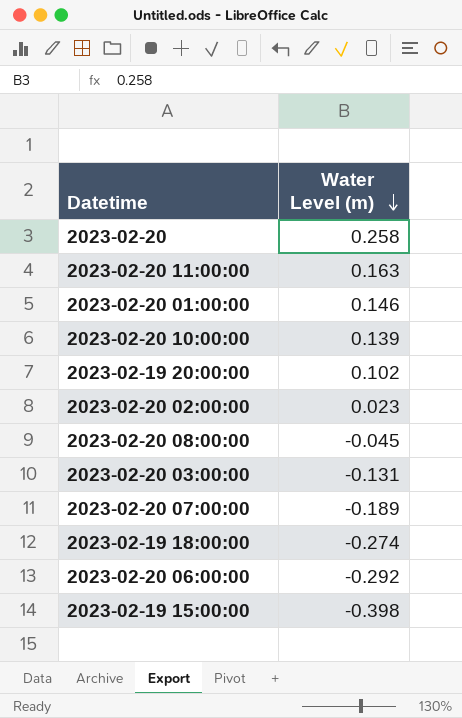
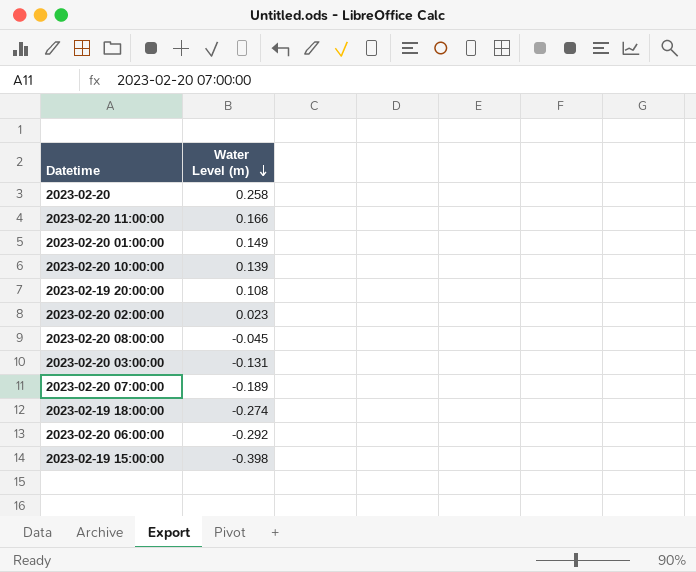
2023-02-20 11:00:00 | Water Level (m): 0.163 -> 0.166
2023-02-20 01:00:00 | Water Level (m): 0.146 -> 0.149
2023-02-19 20:00:00 | Water Level (m): 0.102 -> 0.108

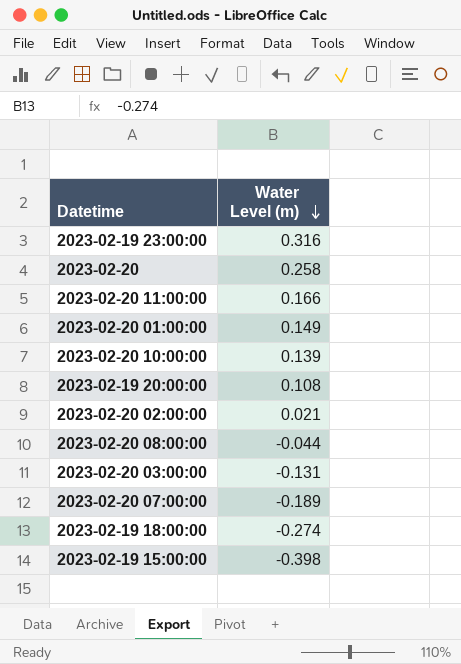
row 2023-02-20 06:00:00: -0.292 -> none
row 2023-02-19 23:00:00: none -> 0.316
2023-02-20 02:00:00 | Water Level (m): 0.023 -> 0.021
2023-02-20 08:00:00 | Water Level (m): -0.045 -> -0.044

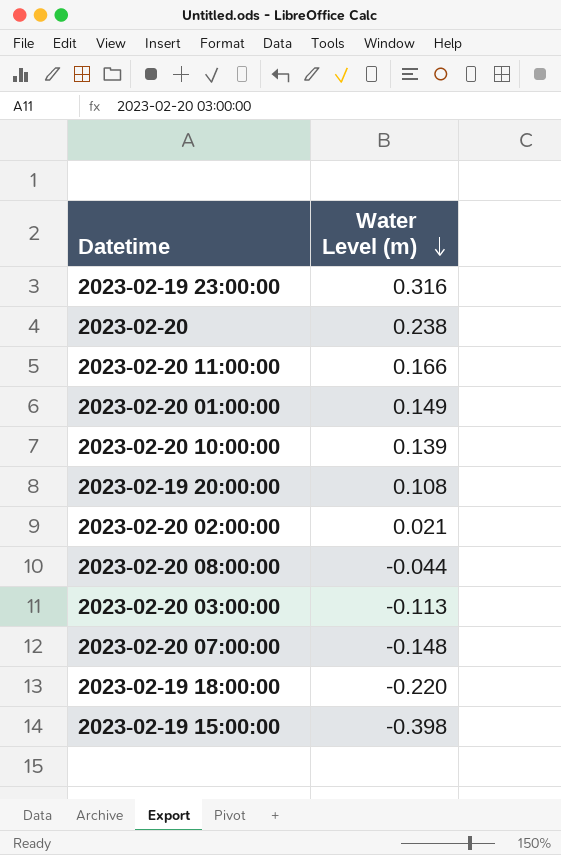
2023-02-20 | Water Level (m): 0.258 -> 0.238
2023-02-20 03:00:00 | Water Level (m): -0.131 -> -0.113
2023-02-20 07:00:00 | Water Level (m): -0.189 -> -0.148
2023-02-19 18:00:00 | Water Level (m): -0.274 -> -0.220

